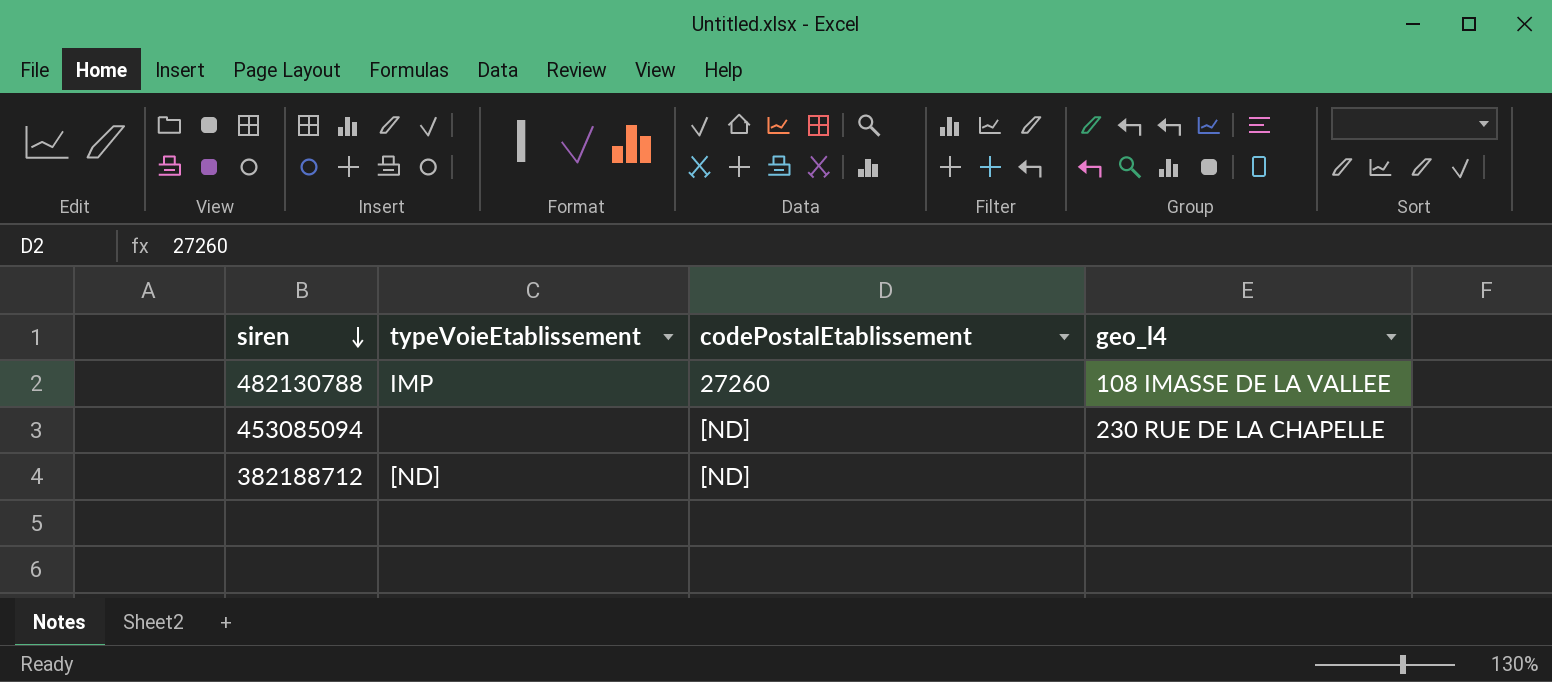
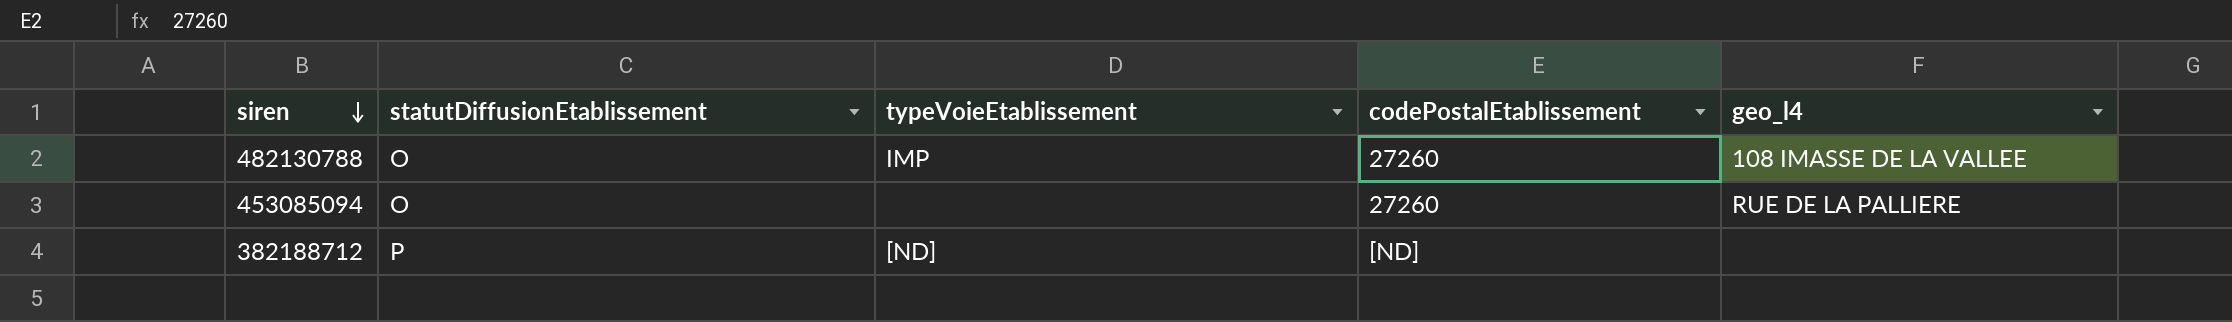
column statutDiffusionEtablissement | position: none -> 2
453085094 | codePostalEtablissement: [ND] -> 27260
453085094 | geo_l4: 230 RUE DE LA CHAPELLE -> RUE DE LA PALLIERE

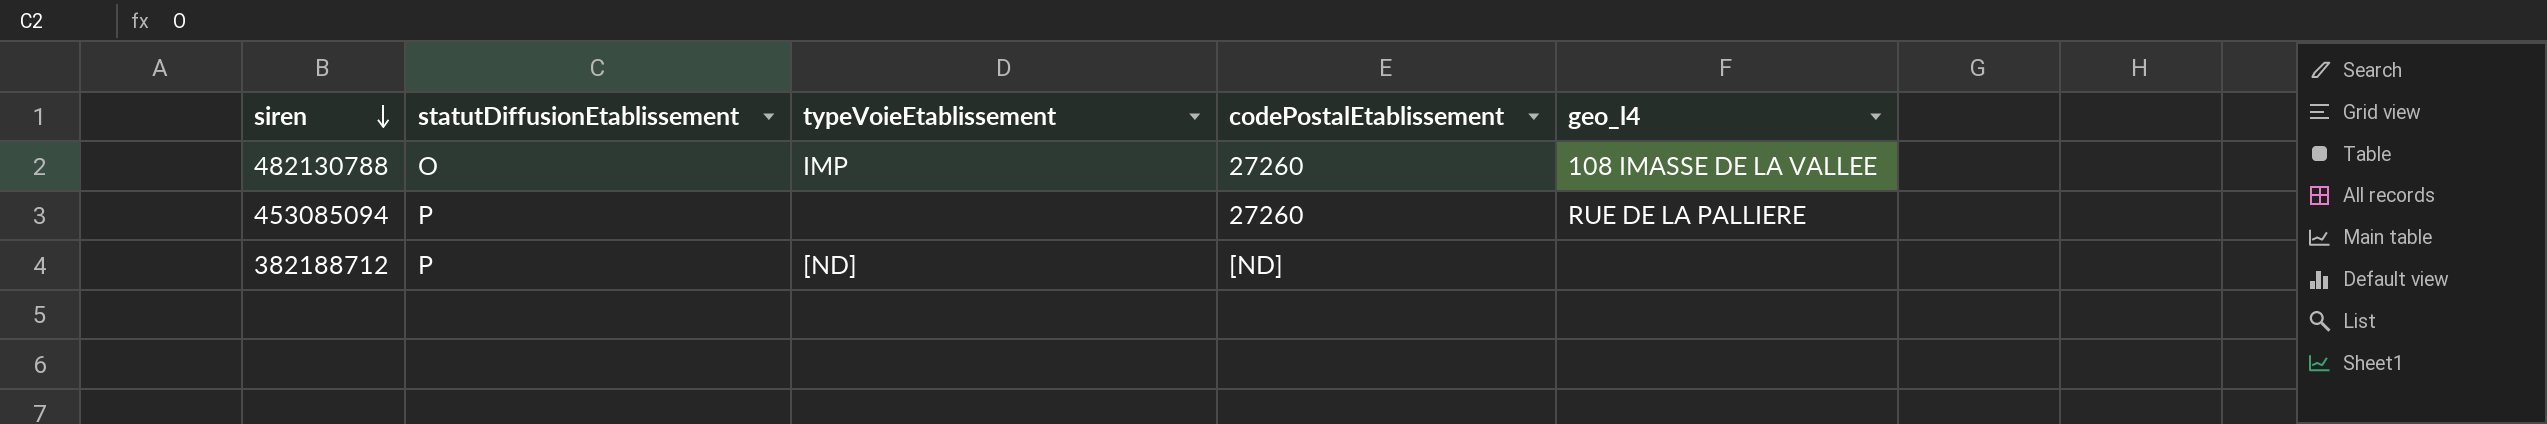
453085094 | statutDiffusionEtablissement: O -> P

